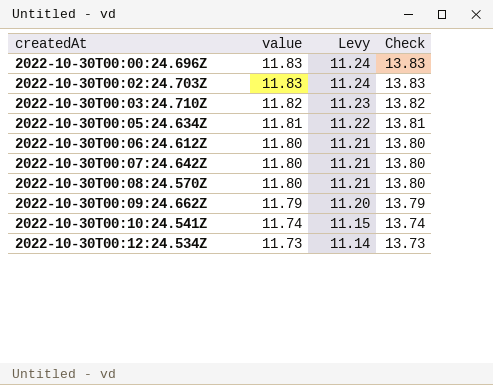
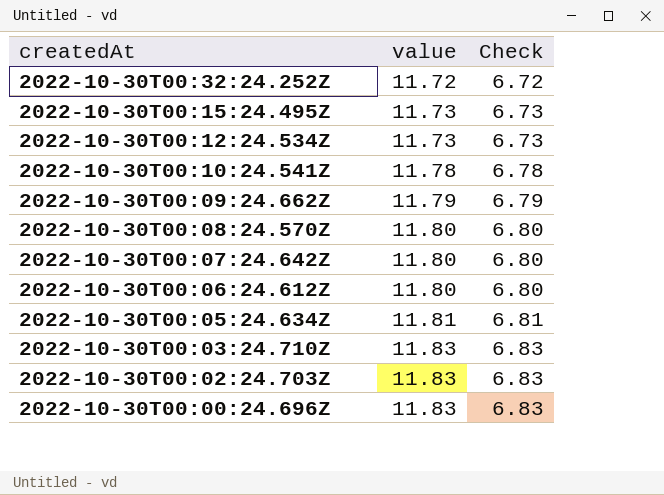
row order: createdAt ascending -> createdAt descending
column Levy | formula: [value] * 0.95 -> none
column Check | formula: [value] + 2 -> [value] - 5
row 2022-10-30T00:32:24.252Z: none -> 11.72 | 6.72
row 2022-10-30T00:15:24.495Z: none -> 11.73 | 6.73
2022-10-30T00:10:24.541Z | value: 11.74 -> 11.78
2022-10-30T00:03:24.710Z | value: 11.82 -> 11.83

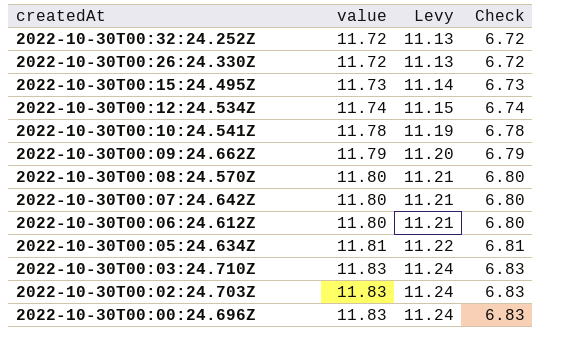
column Levy | formula: none -> [value] * 0.95
row 2022-10-30T00:26:24.330Z: none -> 11.72 | 11.13 | 6.72
2022-10-30T00:12:24.534Z | value: 11.73 -> 11.74
2022-10-30T00:12:24.534Z | Check: 6.73 -> 6.74

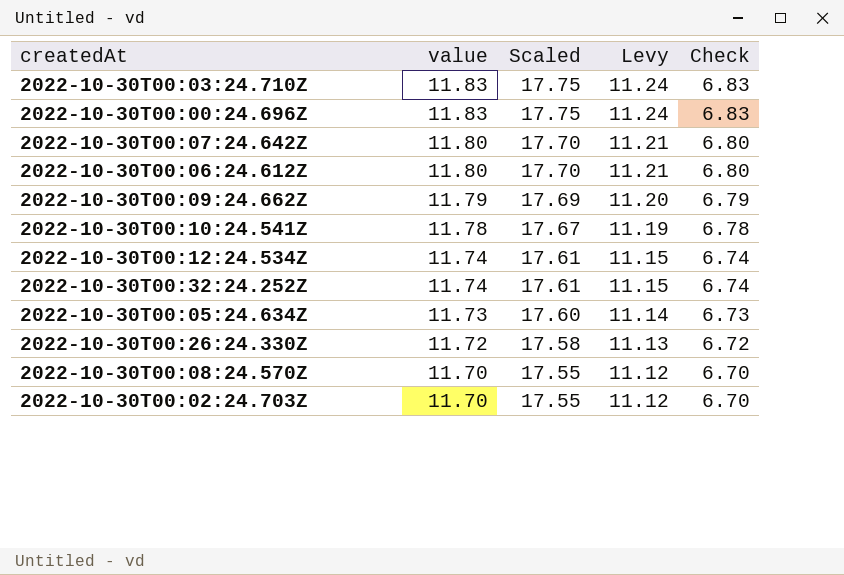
row order: createdAt descending -> value descending
column Scaled | formula: none -> [value] * 1.5
row 2022-10-30T00:15:24.495Z: 11.73 | 11.14 | 6.73 -> none
2022-10-30T00:32:24.252Z | value: 11.72 -> 11.74
2022-10-30T00:32:24.252Z | Levy: 11.13 -> 11.15
2022-10-30T00:32:24.252Z | Check: 6.72 -> 6.74
2022-10-30T00:05:24.634Z | value: 11.81 -> 11.73
2022-10-30T00:05:24.634Z | Levy: 11.22 -> 11.14
2022-10-30T00:05:24.634Z | Check: 6.81 -> 6.73
2022-10-30T00:08:24.570Z | value: 11.80 -> 11.70
2022-10-30T00:08:24.570Z | Levy: 11.21 -> 11.12
2022-10-30T00:08:24.570Z | Check: 6.80 -> 6.70
2022-10-30T00:02:24.703Z | value: 11.83 -> 11.70
2022-10-30T00:02:24.703Z | Levy: 11.24 -> 11.12
2022-10-30T00:02:24.703Z | Check: 6.83 -> 6.70

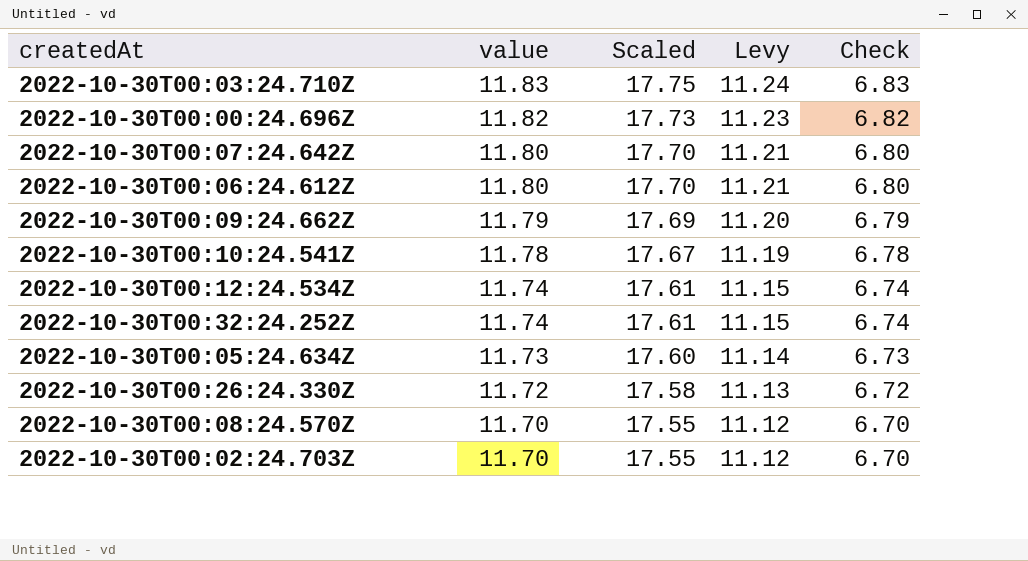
2022-10-30T00:00:24.696Z | value: 11.83 -> 11.82
2022-10-30T00:00:24.696Z | Scaled: 17.75 -> 17.73
2022-10-30T00:00:24.696Z | Levy: 11.24 -> 11.23
2022-10-30T00:00:24.696Z | Check: 6.83 -> 6.82

